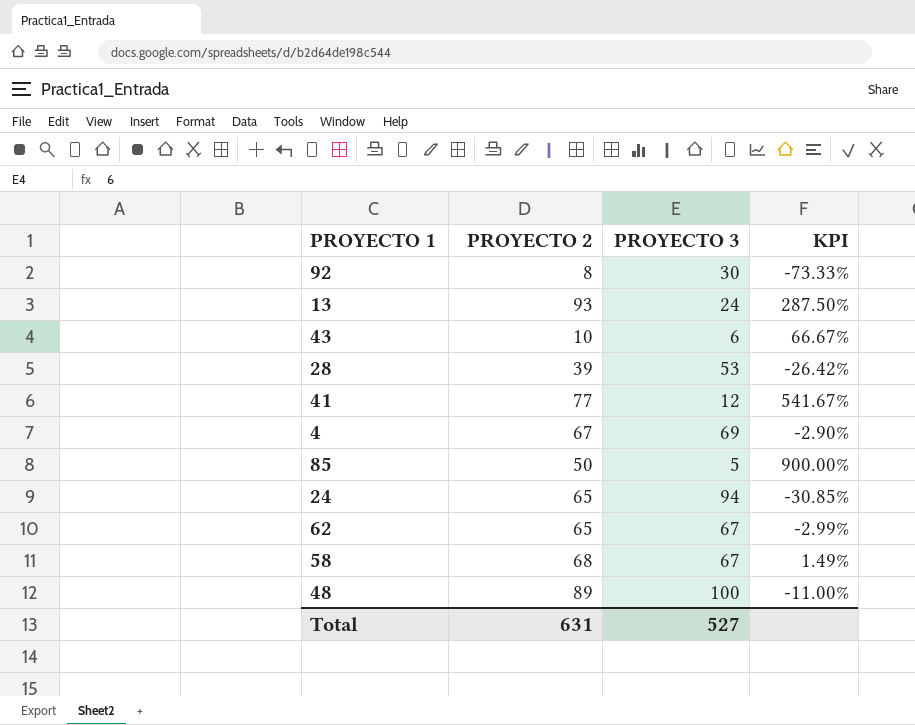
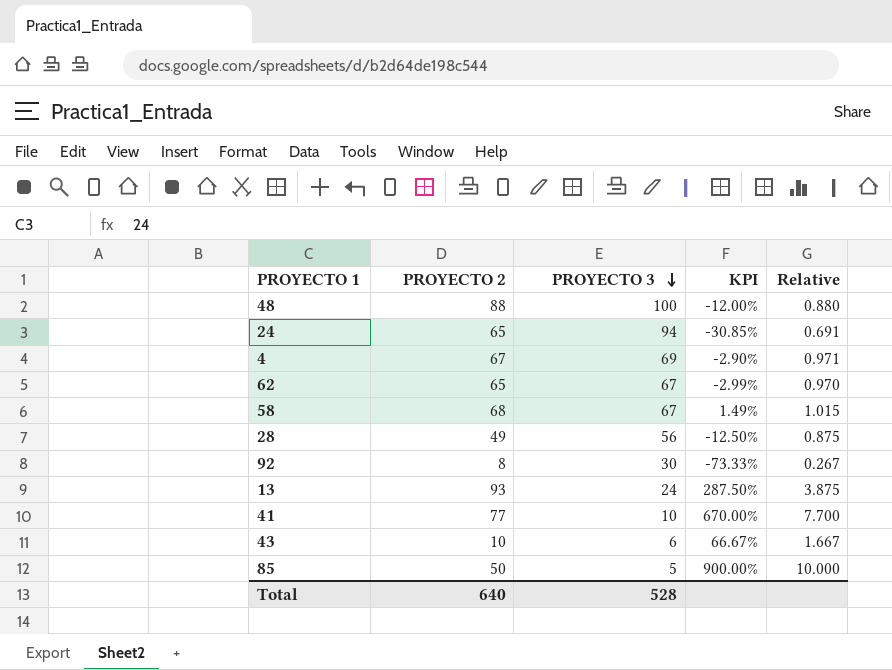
row order: none -> PROYECTO 3 descending
column Relative | formula: none -> [PROYECTO 2] / [PROYECTO 3]
48 | PROYECTO 2: 89 -> 88
48 | KPI: -11.00% -> -12.00%
28 | PROYECTO 2: 39 -> 49
28 | PROYECTO 3: 53 -> 56
28 | KPI: -26.42% -> -12.50%
41 | PROYECTO 3: 12 -> 10
41 | KPI: 541.67% -> 670.00%
Total | PROYECTO 2: 631 -> 640
Total | PROYECTO 3: 527 -> 528

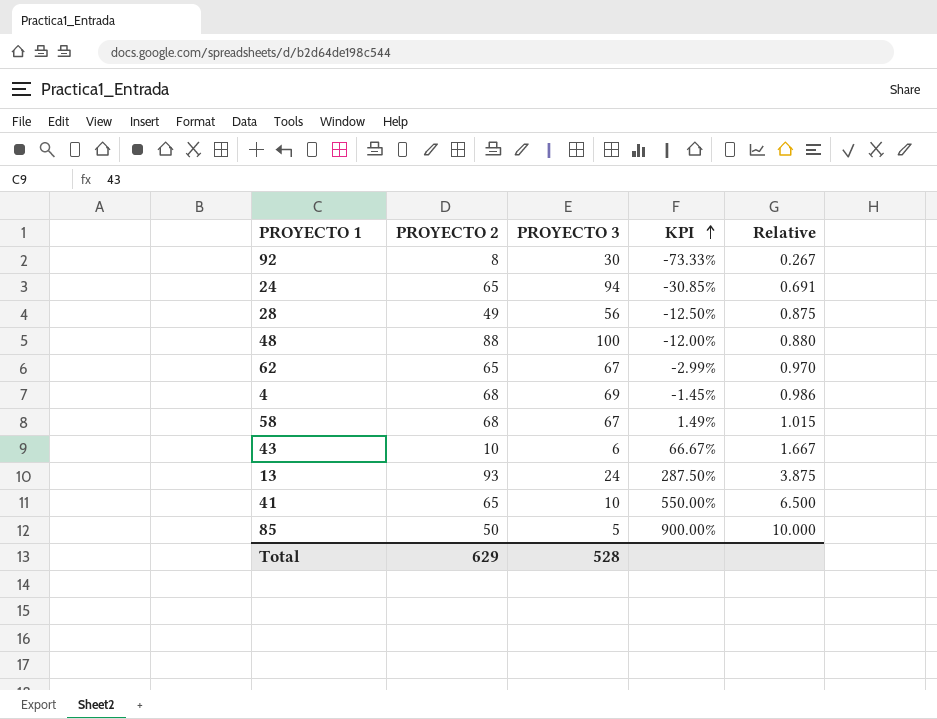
row order: PROYECTO 3 descending -> KPI ascending
4 | PROYECTO 2: 67 -> 68
4 | KPI: -2.90% -> -1.45%
4 | Relative: 0.971 -> 0.986
41 | PROYECTO 2: 77 -> 65
41 | KPI: 670.00% -> 550.00%
41 | Relative: 7.700 -> 6.500
Total | PROYECTO 2: 640 -> 629

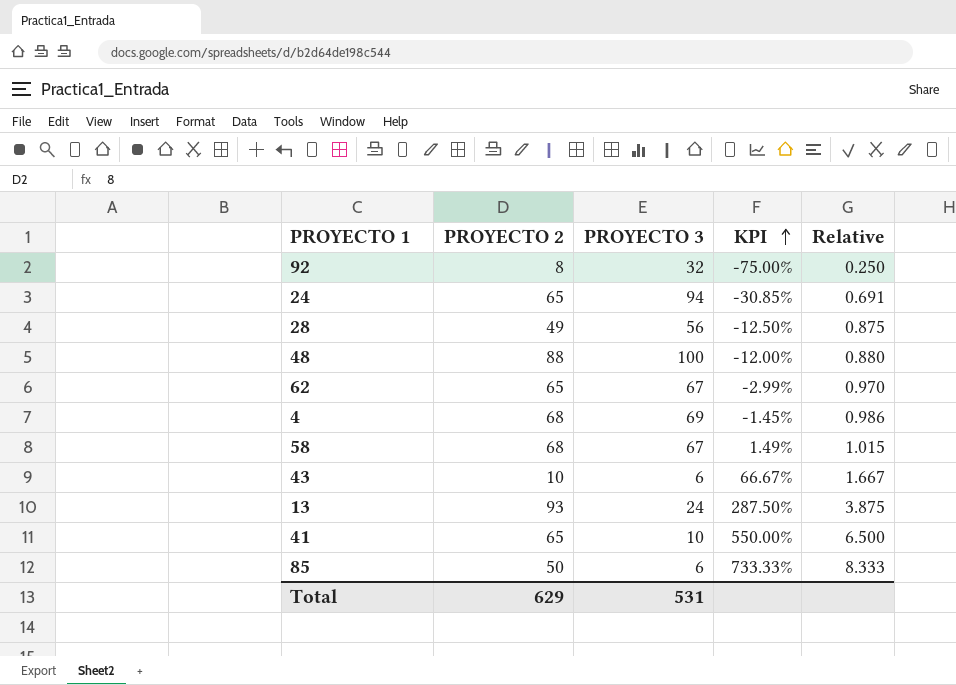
92 | PROYECTO 3: 30 -> 32
92 | KPI: -73.33% -> -75.00%
92 | Relative: 0.267 -> 0.250
85 | PROYECTO 3: 5 -> 6
85 | KPI: 900.00% -> 733.33%
85 | Relative: 10.000 -> 8.333
Total | PROYECTO 3: 528 -> 531

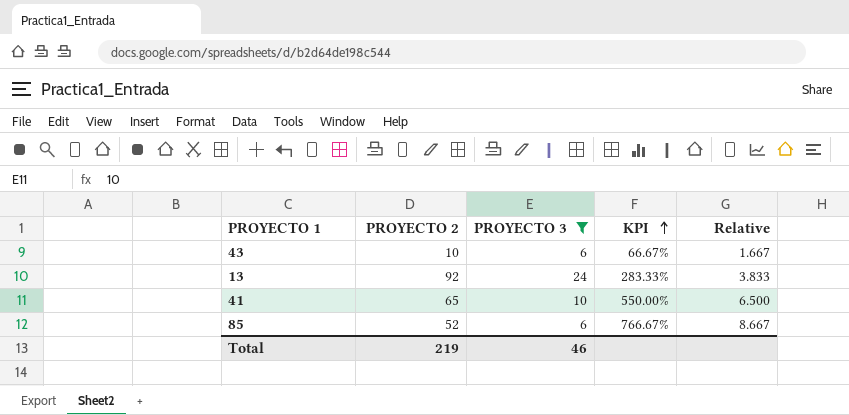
filter: none -> PROYECTO 3 <= 24
13 | PROYECTO 2: 93 -> 92
13 | KPI: 287.50% -> 283.33%
13 | Relative: 3.875 -> 3.833
85 | PROYECTO 2: 50 -> 52
85 | KPI: 733.33% -> 766.67%
85 | Relative: 8.333 -> 8.667
Total | PROYECTO 2: 629 -> 219
Total | PROYECTO 3: 531 -> 46

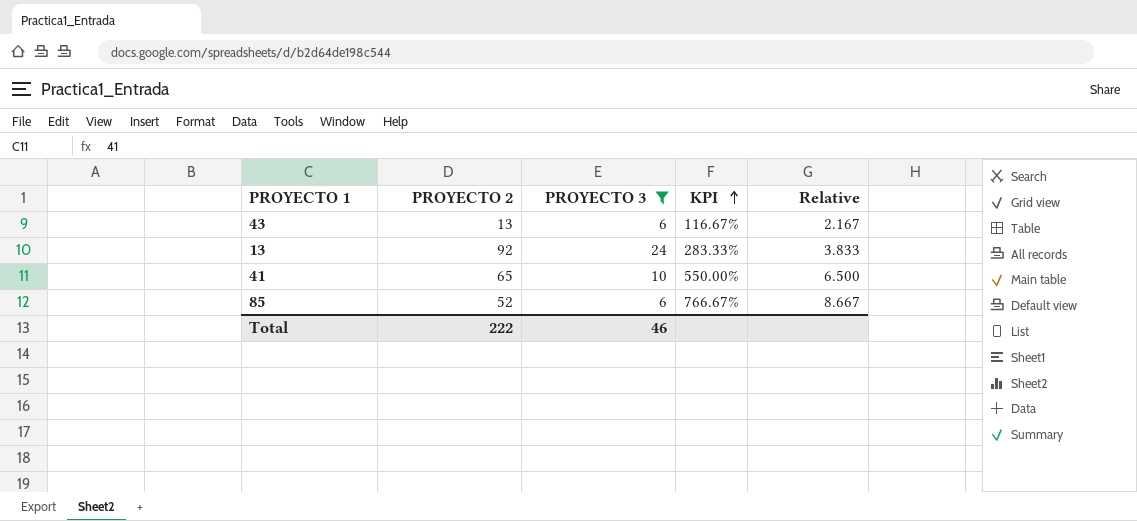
43 | PROYECTO 2: 10 -> 13
43 | KPI: 66.67% -> 116.67%
43 | Relative: 1.667 -> 2.167
Total | PROYECTO 2: 219 -> 222

